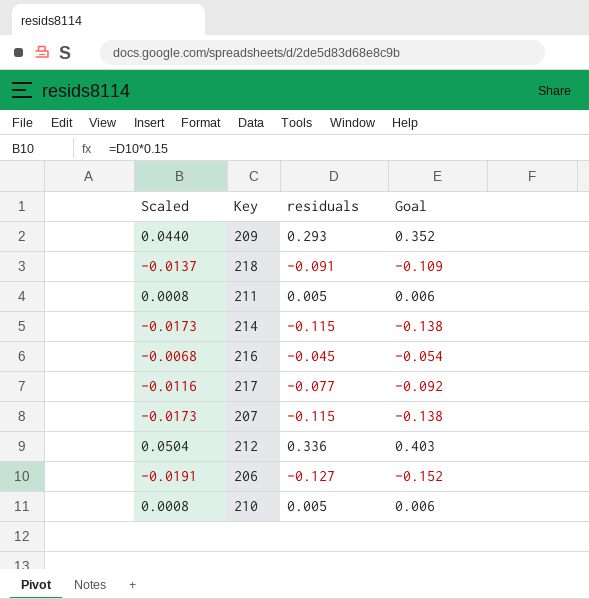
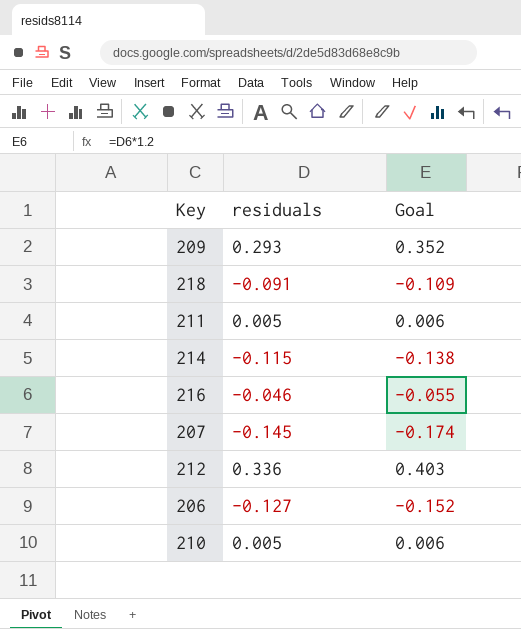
column Scaled | formula: [residuals] * 0.15 -> none
row 217: -0.0116 | -0.077 | -0.092 -> none
216 | residuals: -0.045 -> -0.046
216 | Goal: -0.054 -> -0.055
207 | residuals: -0.115 -> -0.145
207 | Goal: -0.138 -> -0.174

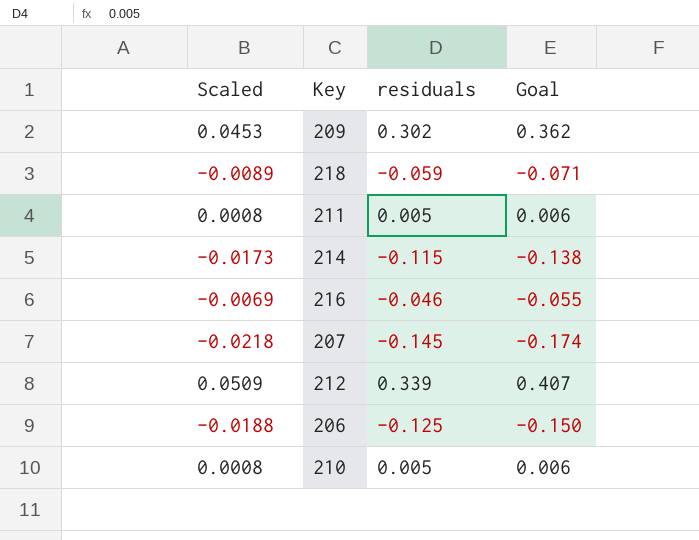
column Scaled | formula: none -> [residuals] * 0.15
209 | residuals: 0.293 -> 0.302
209 | Goal: 0.352 -> 0.362
218 | residuals: -0.091 -> -0.059
218 | Goal: -0.109 -> -0.071
212 | residuals: 0.336 -> 0.339
212 | Goal: 0.403 -> 0.407
206 | residuals: -0.127 -> -0.125
206 | Goal: -0.152 -> -0.150

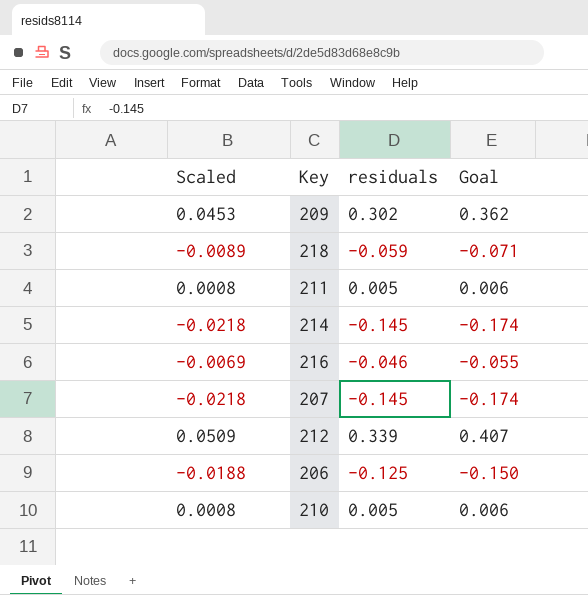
214 | Scaled: -0.0173 -> -0.0218
214 | residuals: -0.115 -> -0.145
214 | Goal: -0.138 -> -0.174

